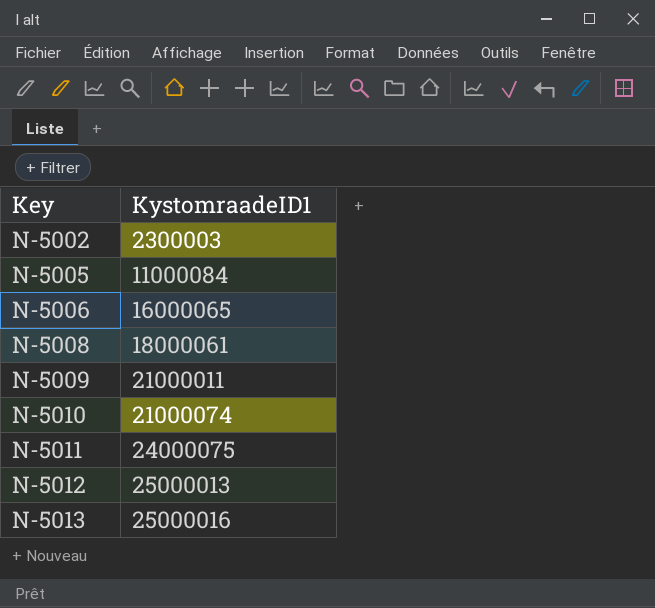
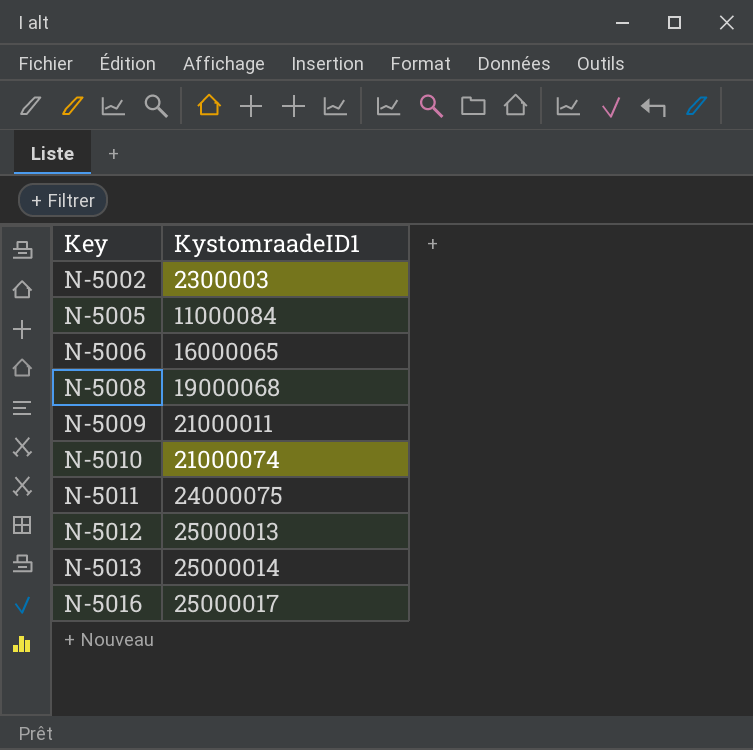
N-5008 | KystomraadeID1: 18000061 -> 19000068
N-5013 | KystomraadeID1: 25000016 -> 25000014
row N-5016: none -> 25000017

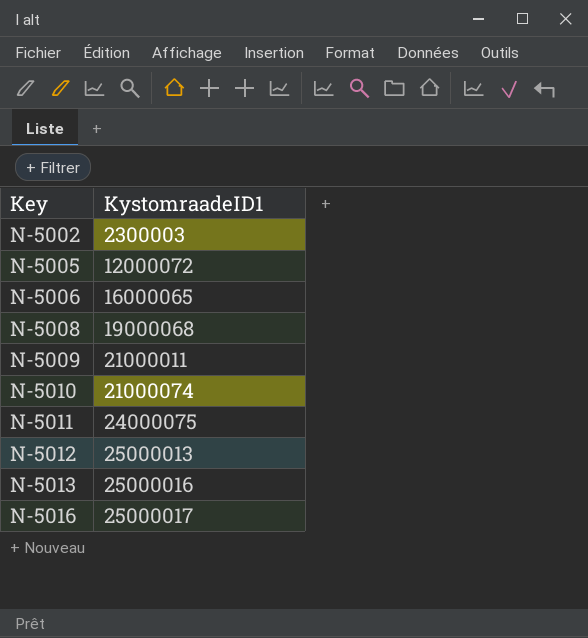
N-5005 | KystomraadeID1: 11000084 -> 12000072
N-5013 | KystomraadeID1: 25000014 -> 25000016

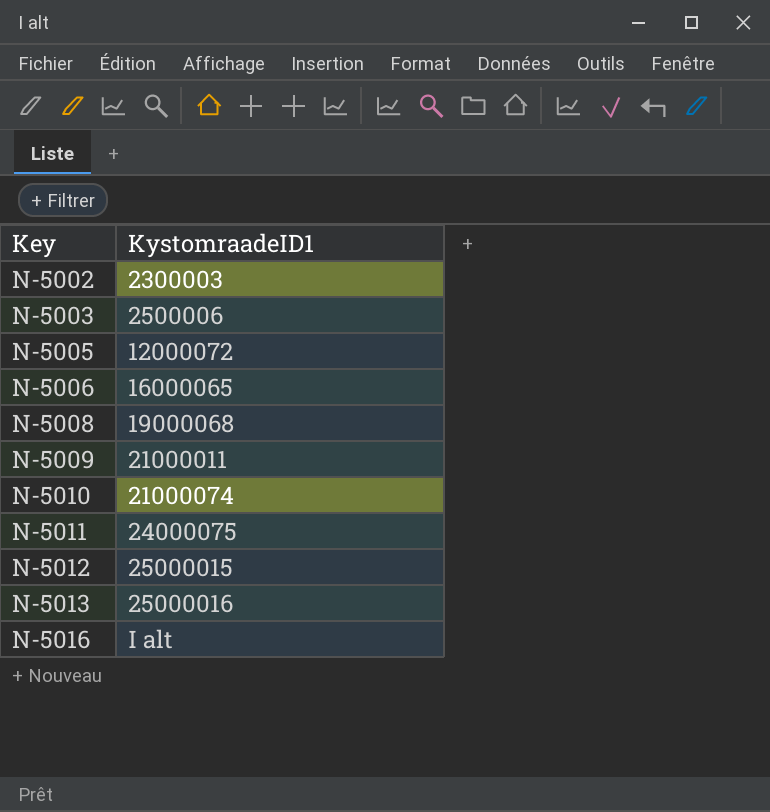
row N-5003: none -> 2500006
N-5012 | KystomraadeID1: 25000013 -> 25000015
N-5016 | KystomraadeID1: 25000017 -> I alt

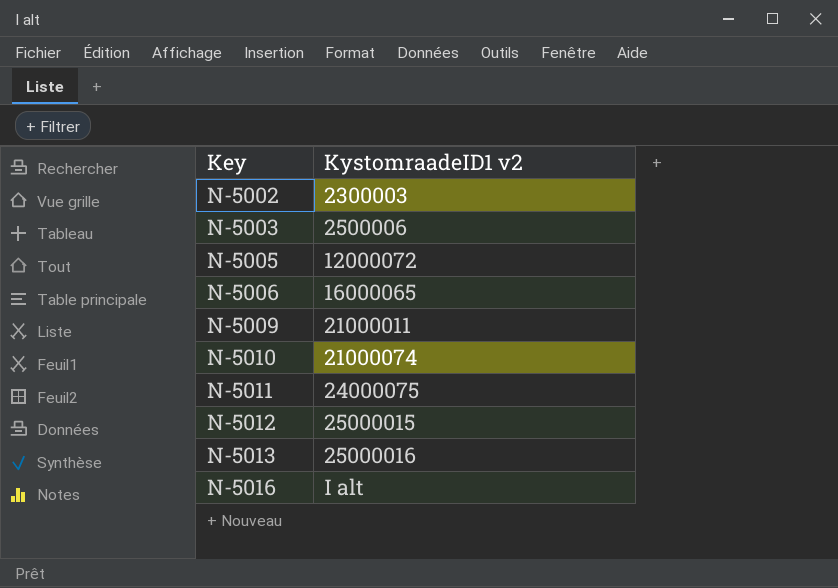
column name: KystomraadeID1 -> KystomraadeID1 v2
row N-5008: 19000068 -> none

